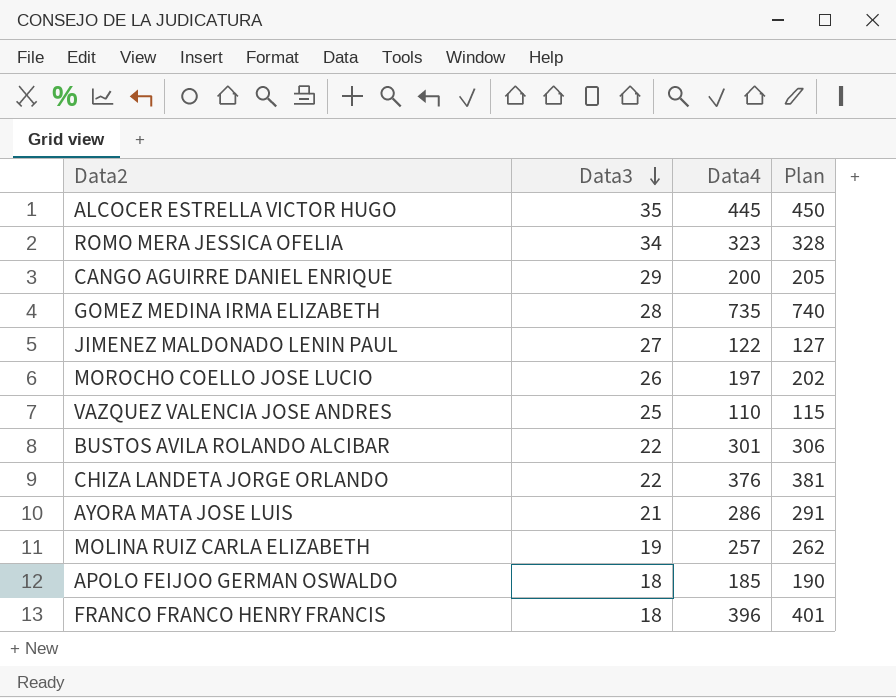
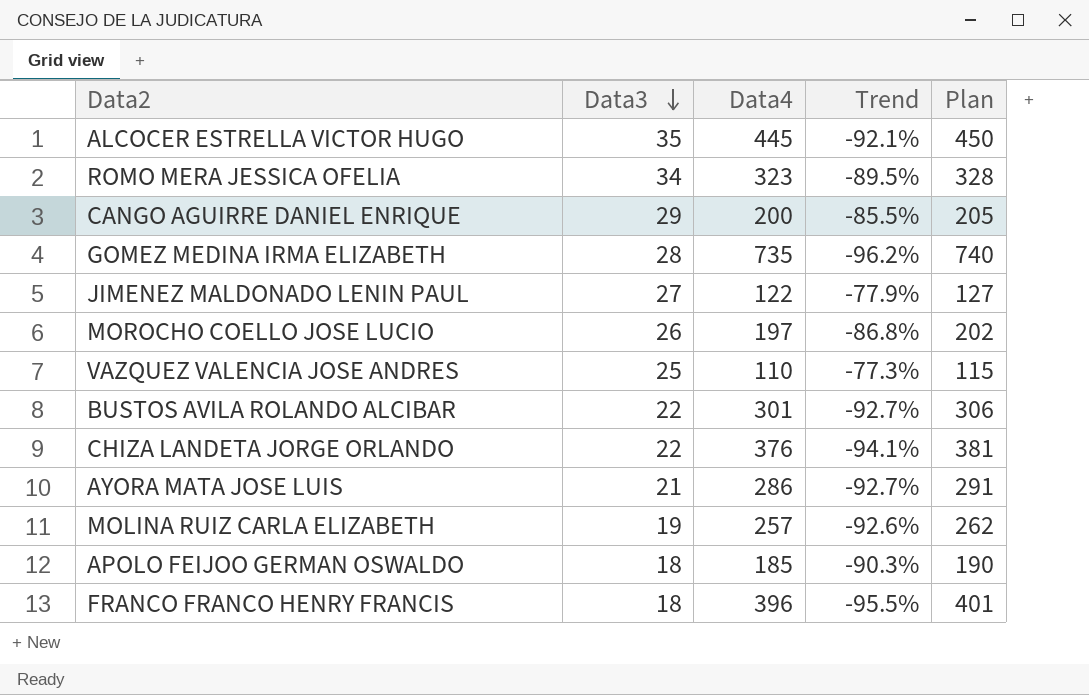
column Trend | formula: none -> ([Data3] - [Data4]) / [Data4]

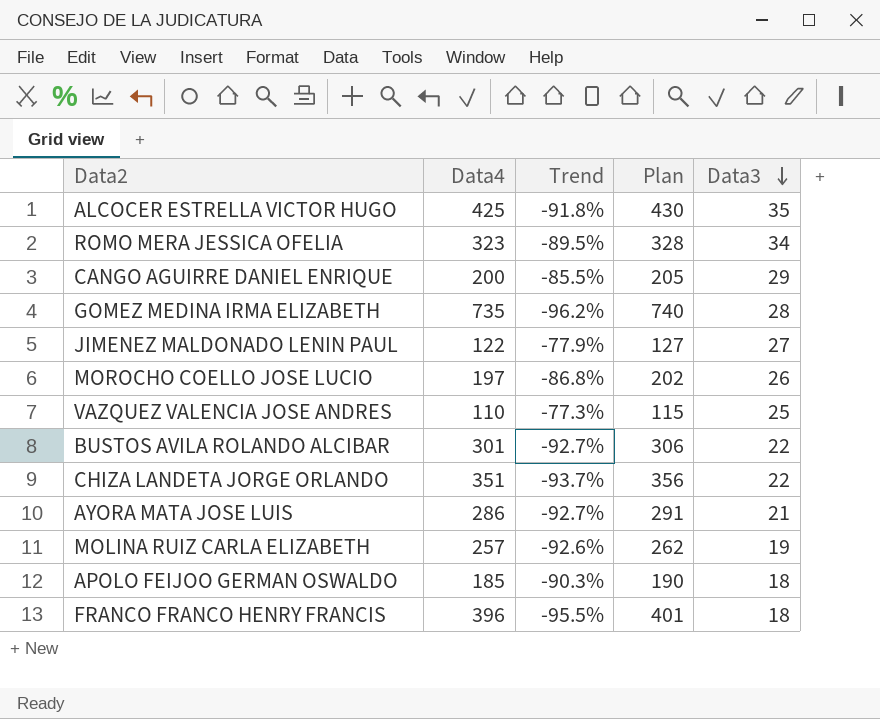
column Data3 | position: 2 -> 5
ALCOCER ESTRELLA VICTOR HUGO | Data4: 445 -> 425
ALCOCER ESTRELLA VICTOR HUGO | Trend: -92.1% -> -91.8%
ALCOCER ESTRELLA VICTOR HUGO | Plan: 450 -> 430
CHIZA LANDETA JORGE ORLANDO | Data4: 376 -> 351
CHIZA LANDETA JORGE ORLANDO | Trend: -94.1% -> -93.7%
CHIZA LANDETA JORGE ORLANDO | Plan: 381 -> 356

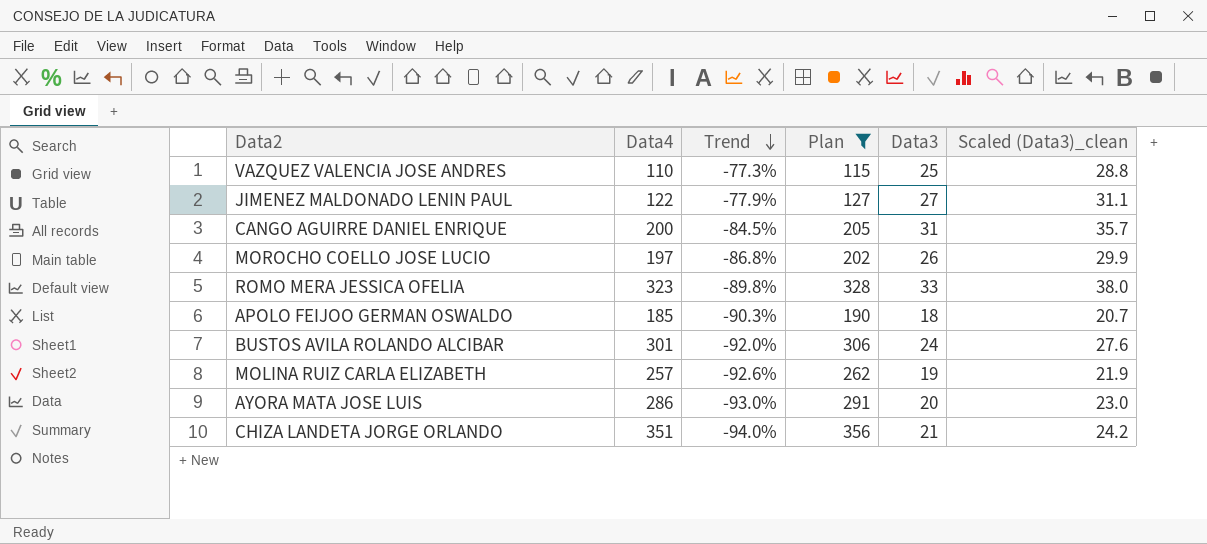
filter: none -> Plan <= 356
row order: Data3 descending -> Trend descending
column Scaled (Data3)_clean | formula: none -> [Data3] * 1.15
CANGO AGUIRRE DANIEL ENRIQUE | Trend: -85.5% -> -84.5%
CANGO AGUIRRE DANIEL ENRIQUE | Data3: 29 -> 31
ROMO MERA JESSICA OFELIA | Trend: -89.5% -> -89.8%
ROMO MERA JESSICA OFELIA | Data3: 34 -> 33
BUSTOS AVILA ROLANDO ALCIBAR | Trend: -92.7% -> -92.0%
BUSTOS AVILA ROLANDO ALCIBAR | Data3: 22 -> 24
AYORA MATA JOSE LUIS | Trend: -92.7% -> -93.0%
AYORA MATA JOSE LUIS | Data3: 21 -> 20
CHIZA LANDETA JORGE ORLANDO | Trend: -93.7% -> -94.0%
CHIZA LANDETA JORGE ORLANDO | Data3: 22 -> 21

